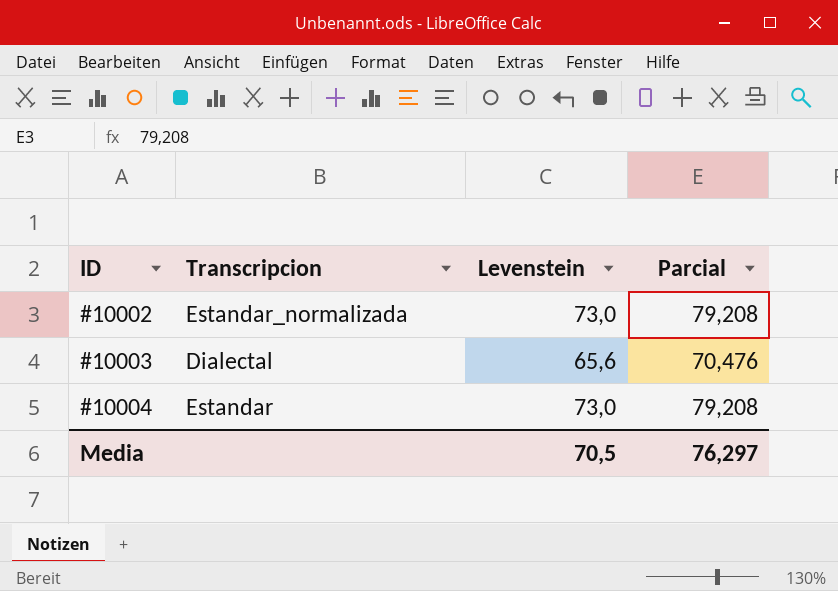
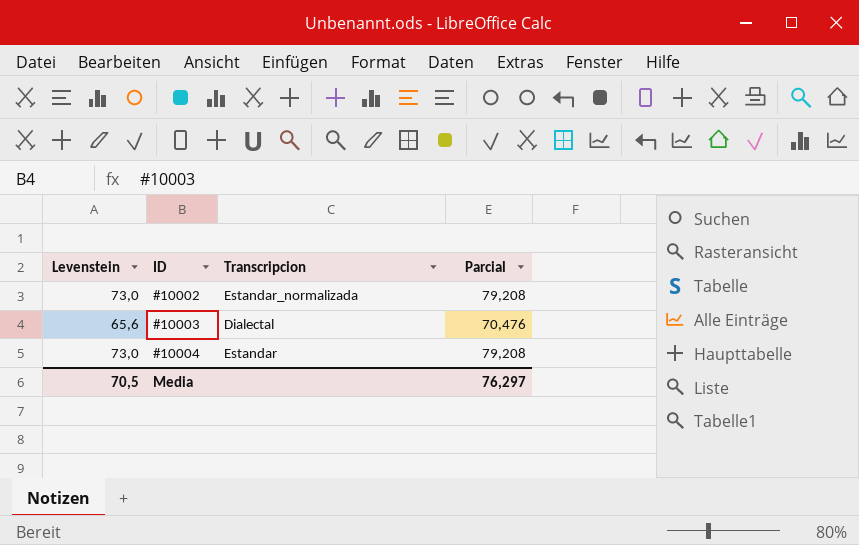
column Levenstein | position: 3 -> 1

